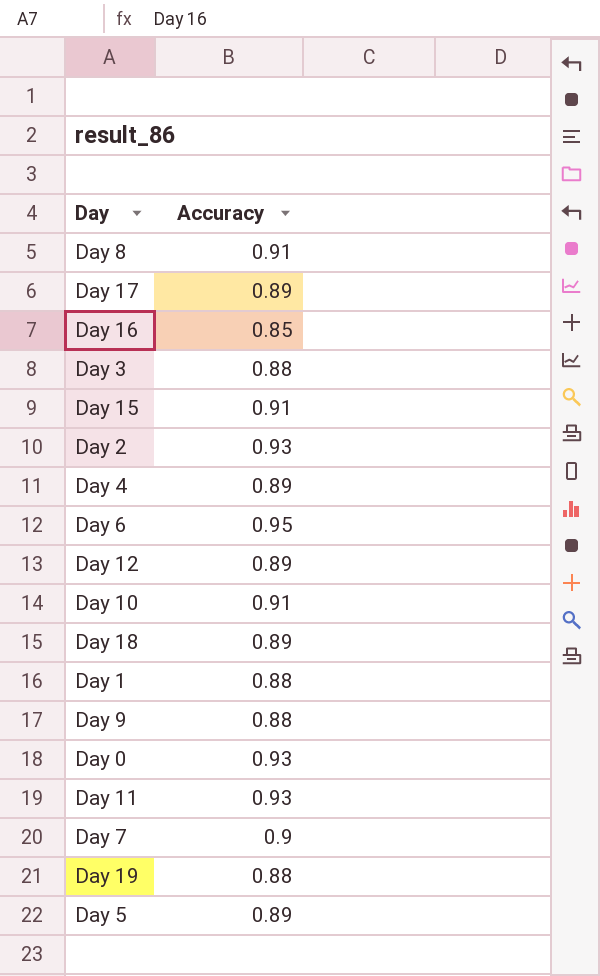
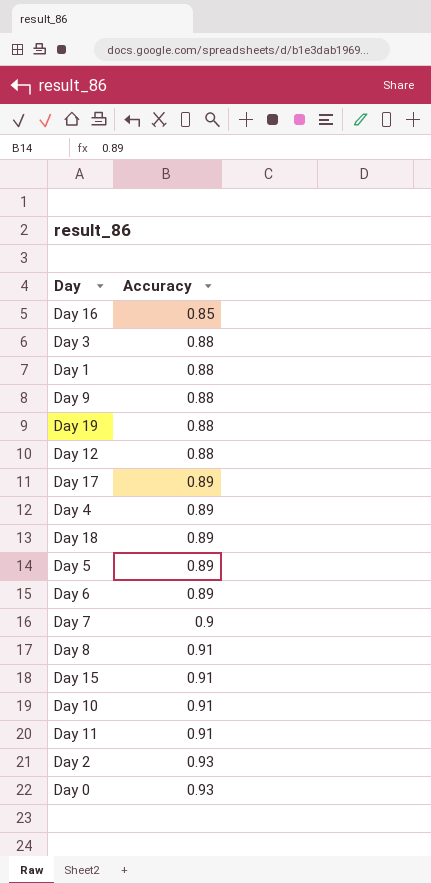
row order: none -> Accuracy ascending
Day 12 | Accuracy: 0.89 -> 0.88
Day 6 | Accuracy: 0.95 -> 0.89
Day 11 | Accuracy: 0.93 -> 0.91

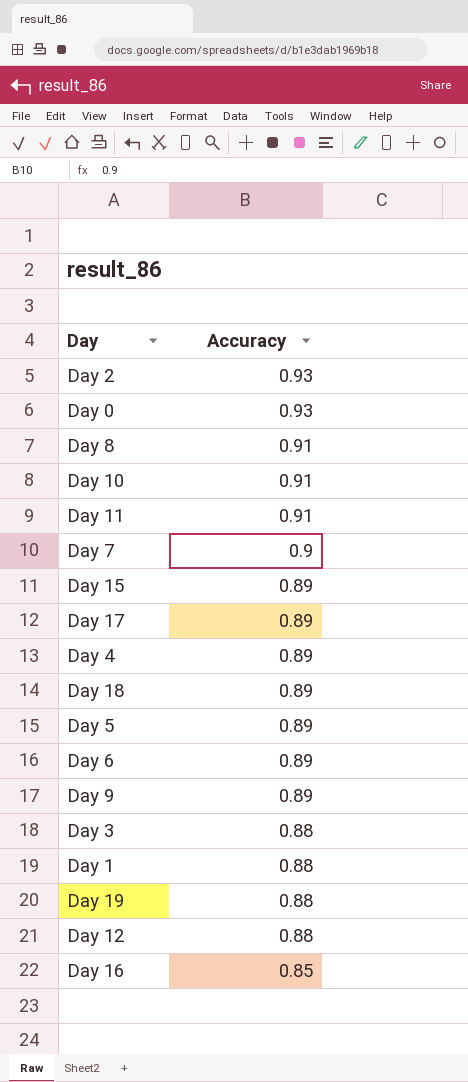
row order: Accuracy ascending -> Accuracy descending
Day 15 | Accuracy: 0.91 -> 0.89
Day 9 | Accuracy: 0.88 -> 0.89

